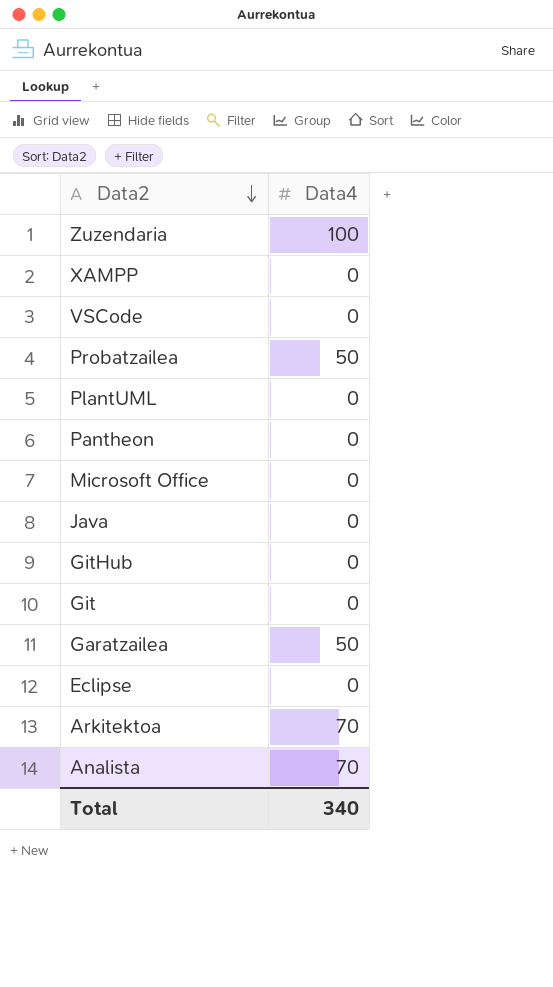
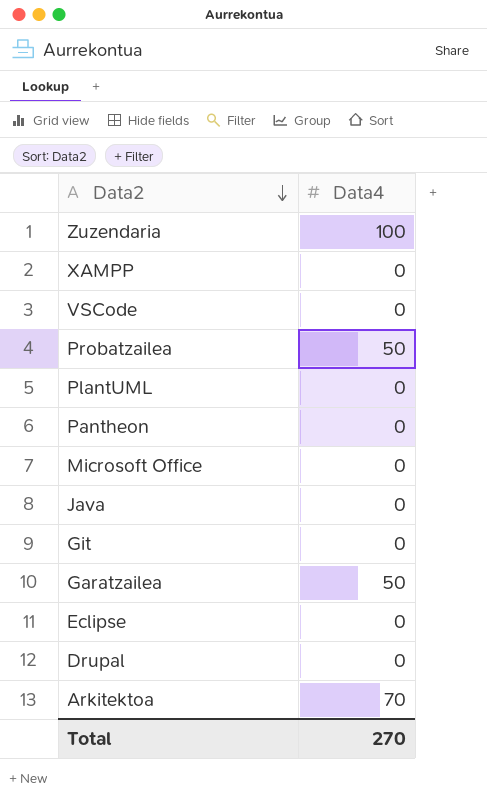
row GitHub: 0 -> none
row Analista: 70 -> none
row Drupal: none -> 0
Total | Data4: 340 -> 270

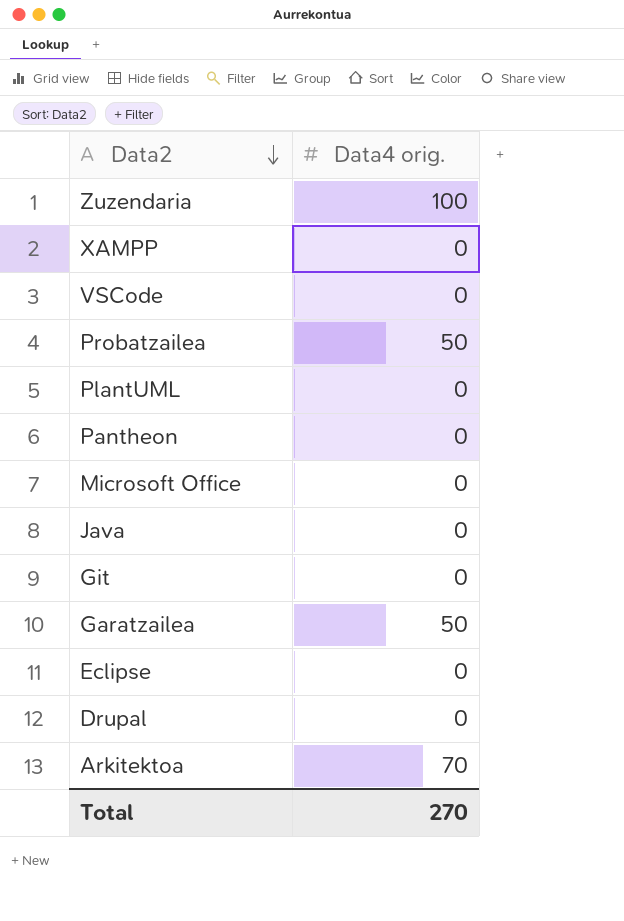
column name: Data4 -> Data4 orig.

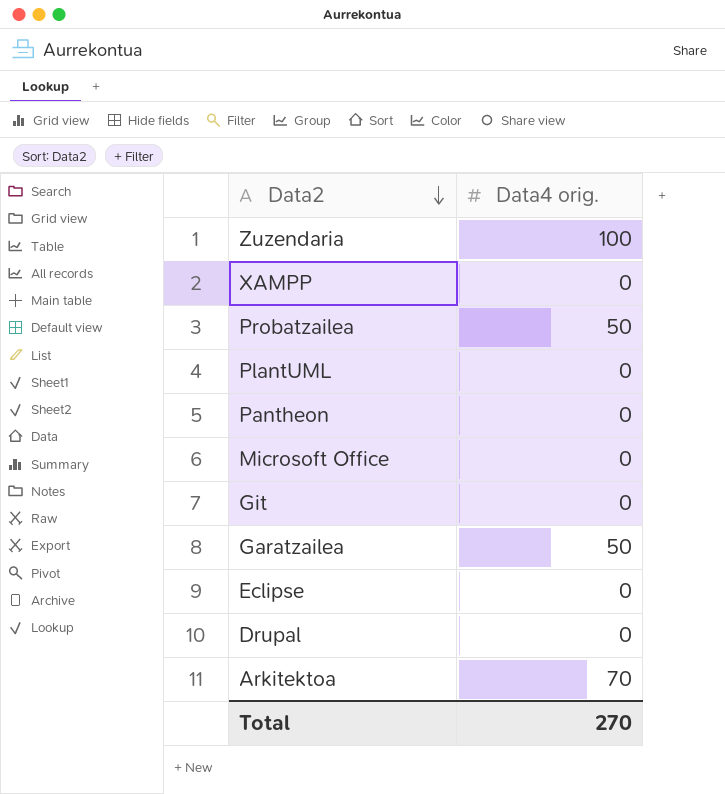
row VSCode: 0 -> none
row Java: 0 -> none

